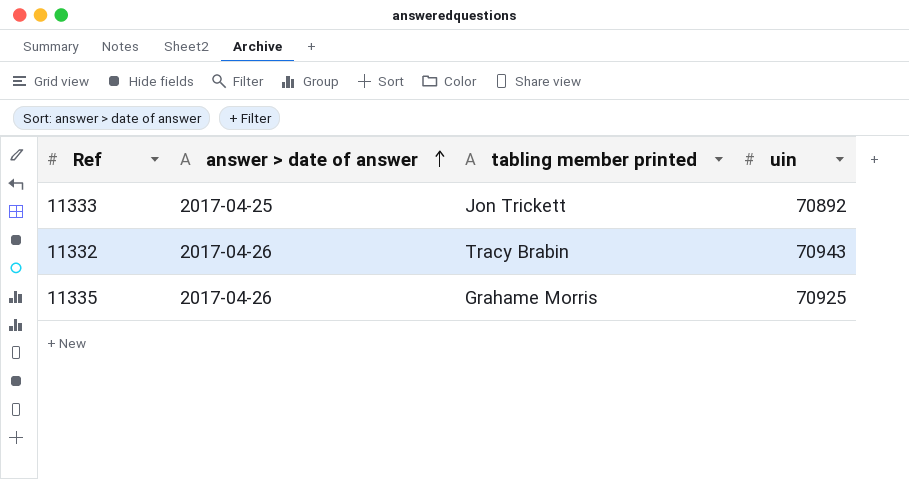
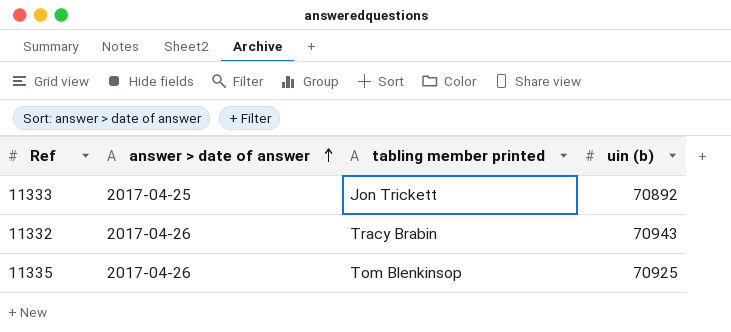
column name: uin -> uin (b)
11335 | tabling member printed: Grahame Morris -> Tom Blenkinsop

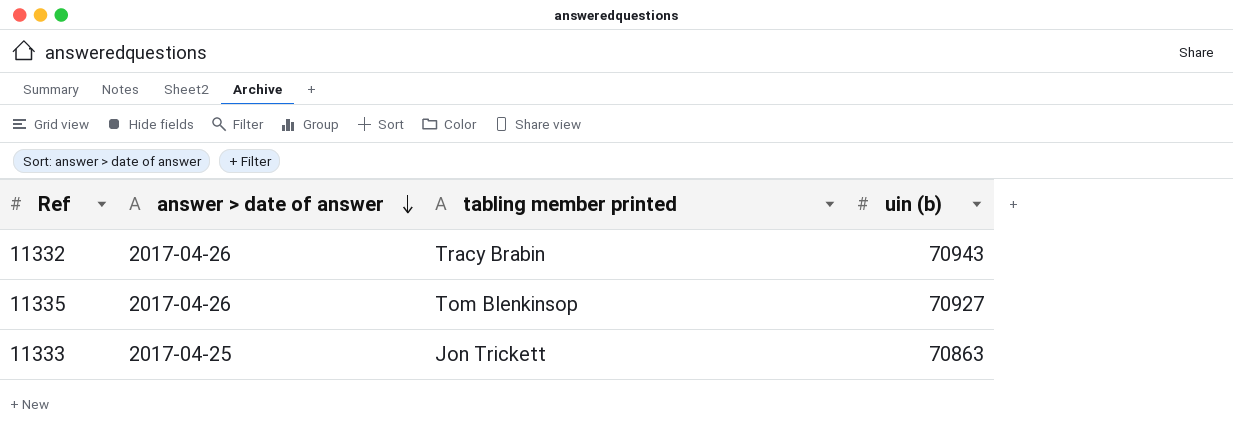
row order: answer > date of answer ascending -> answer > date of answer descending
11335 | uin (b): 70925 -> 70927
11333 | uin (b): 70892 -> 70863

